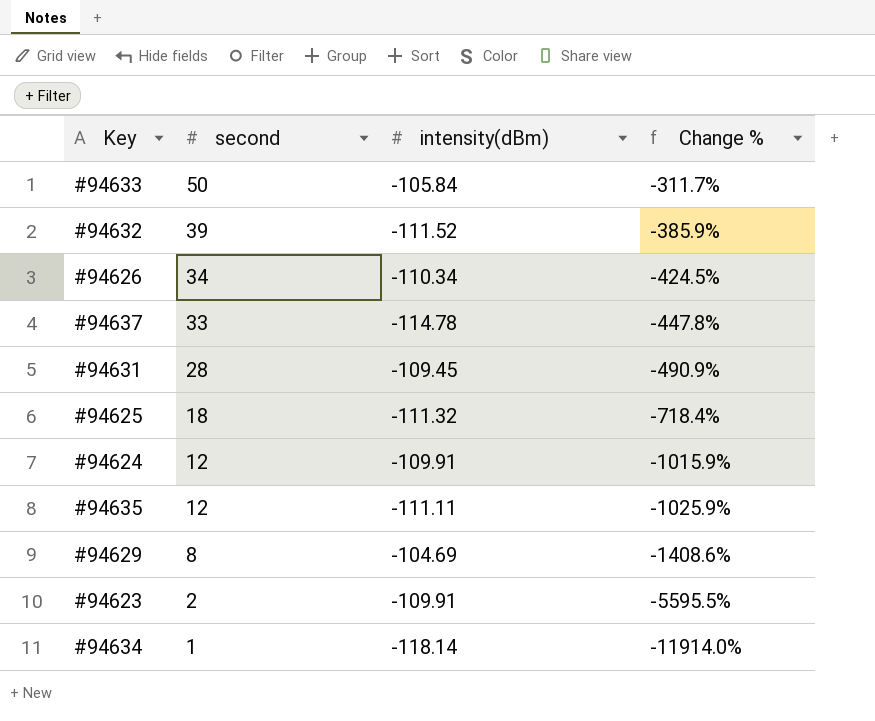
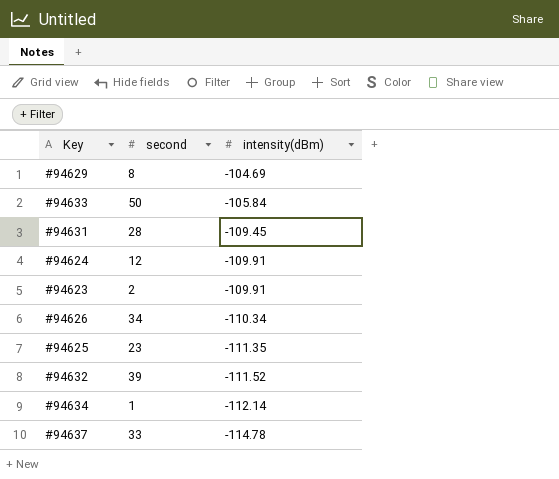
row order: second descending -> intensity(dBm) descending
column Change % | formula: ([intensity(dBm)] - [second]) / [second] -> none
row #94635: 12 | -111.11 | -1025.9% -> none
#94625 | second: 18 -> 23
#94625 | intensity(dBm): -111.32 -> -111.35
#94634 | intensity(dBm): -118.14 -> -112.14

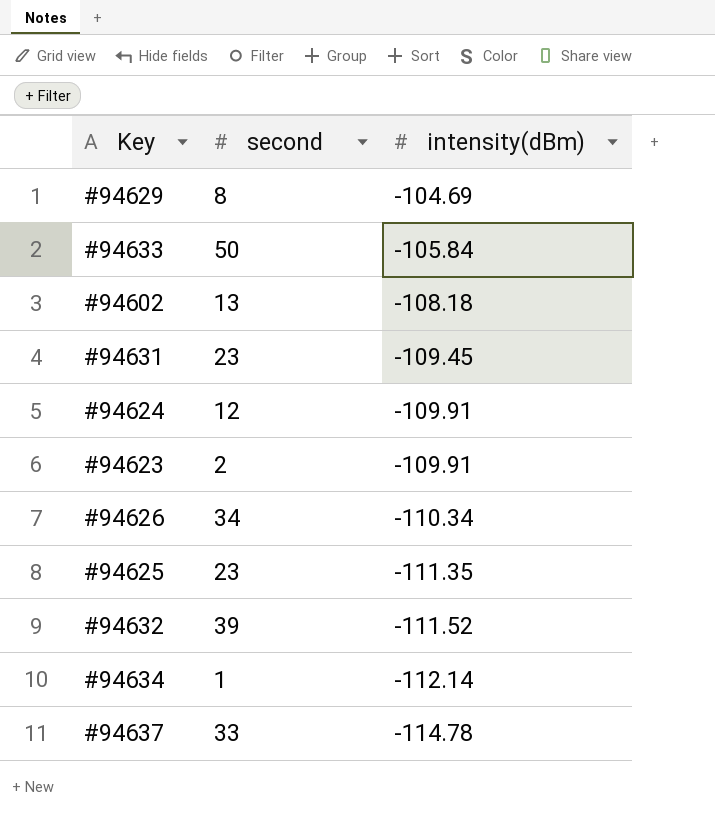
row #94602: none -> 13 | -108.18
#94631 | second: 28 -> 23

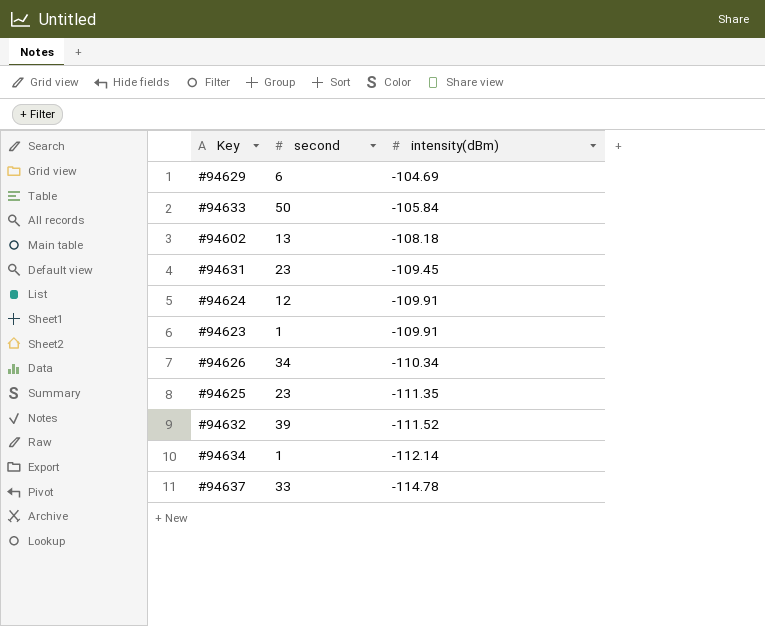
#94629 | second: 8 -> 6
#94623 | second: 2 -> 1

